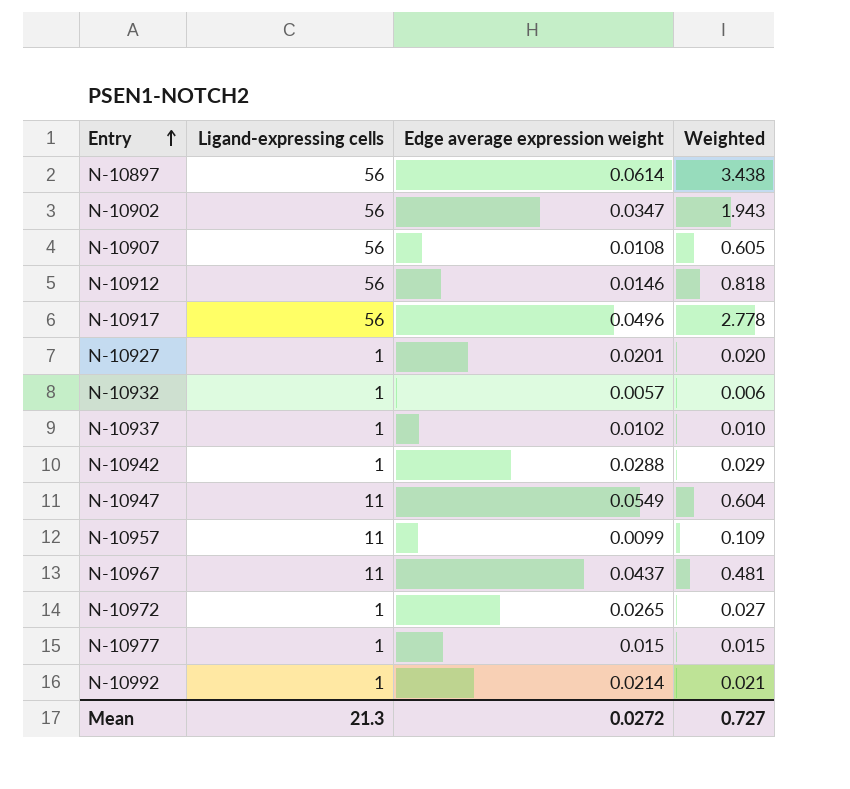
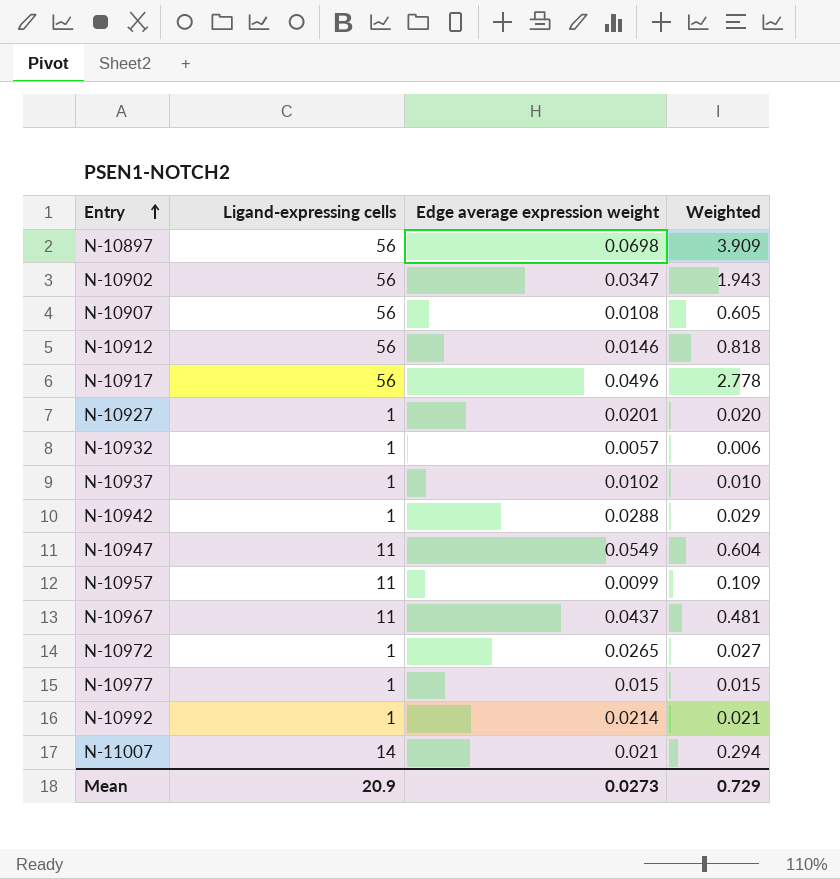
N-10897 | Edge average expression weight: 0.0614 -> 0.0698
N-10897 | Weighted: 3.438 -> 3.909
row N-11007: none -> 14 | 0.021 | 0.294
Mean | Ligand-expressing cells: 21.3 -> 20.9
Mean | Edge average expression weight: 0.0272 -> 0.0273
Mean | Weighted: 0.727 -> 0.729

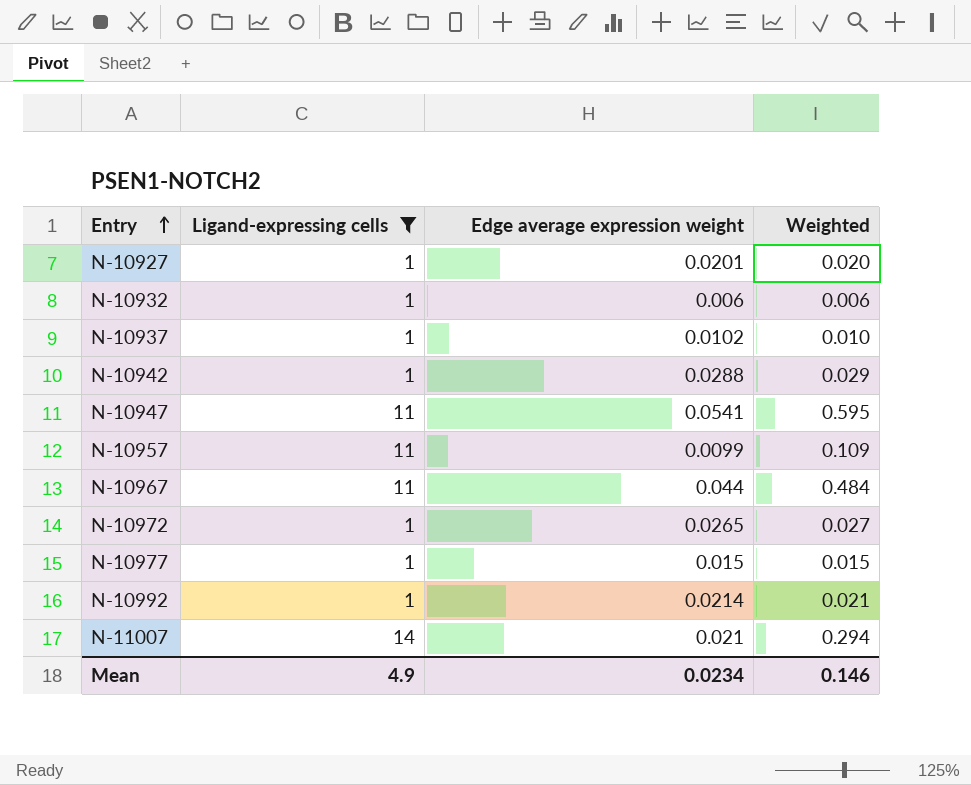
filter: none -> Ligand-expressing cells != 56
N-10932 | Edge average expression weight: 0.0057 -> 0.006
N-10947 | Edge average expression weight: 0.0549 -> 0.0541
N-10947 | Weighted: 0.604 -> 0.595
N-10967 | Edge average expression weight: 0.0437 -> 0.044
N-10967 | Weighted: 0.481 -> 0.484
Mean | Ligand-expressing cells: 20.9 -> 4.9
Mean | Edge average expression weight: 0.0273 -> 0.0234
Mean | Weighted: 0.729 -> 0.146

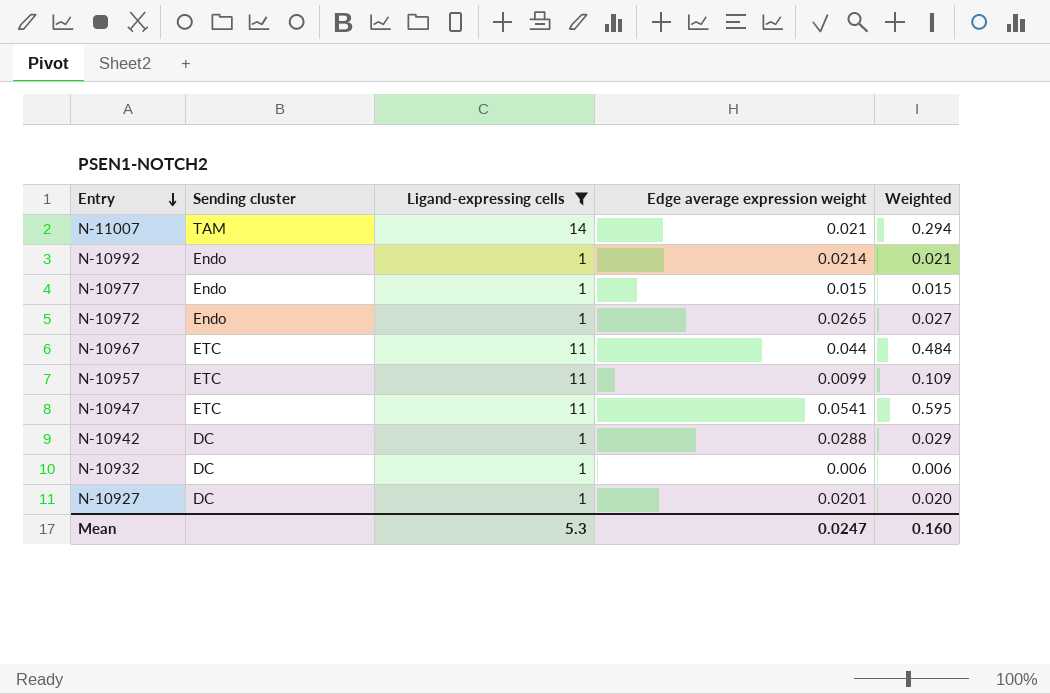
row order: Entry ascending -> Entry descending
column Sending cluster | position: none -> 2
row N-10937: 1 | 0.0102 | 0.010 -> none
Mean | Ligand-expressing cells: 4.9 -> 5.3
Mean | Edge average expression weight: 0.0234 -> 0.0247
Mean | Weighted: 0.146 -> 0.160

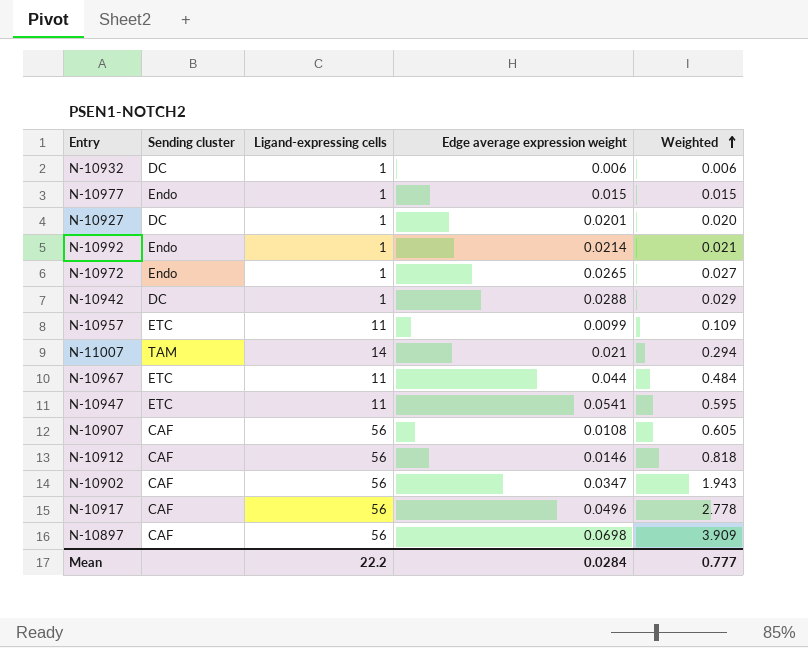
filter: Ligand-expressing cells != 56 -> none
row order: Entry descending -> Weighted ascending
Mean | Ligand-expressing cells: 5.3 -> 22.2
Mean | Edge average expression weight: 0.0247 -> 0.0284
Mean | Weighted: 0.160 -> 0.777

